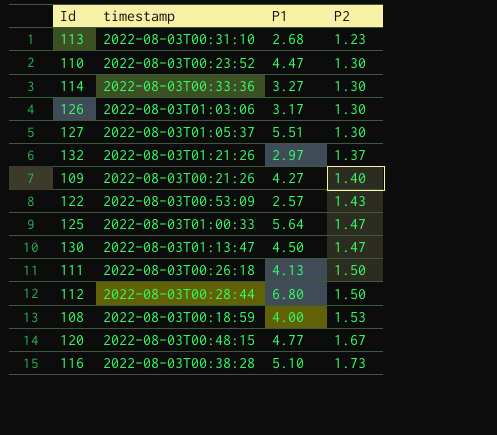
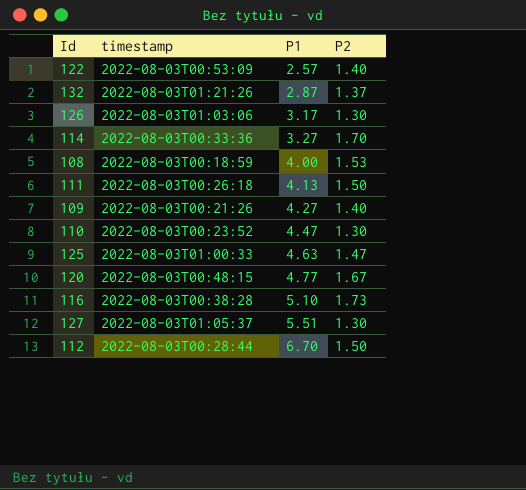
row order: P2 ascending -> P1 ascending
row 113: 2022-08-03T00:31:10 | 2.68 | 1.23 -> none
row 130: 2022-08-03T01:13:47 | 4.50 | 1.47 -> none
122 | P2: 1.43 -> 1.40
132 | P1: 2.97 -> 2.87
114 | P2: 1.30 -> 1.70
125 | P1: 5.64 -> 4.63
112 | P1: 6.80 -> 6.70

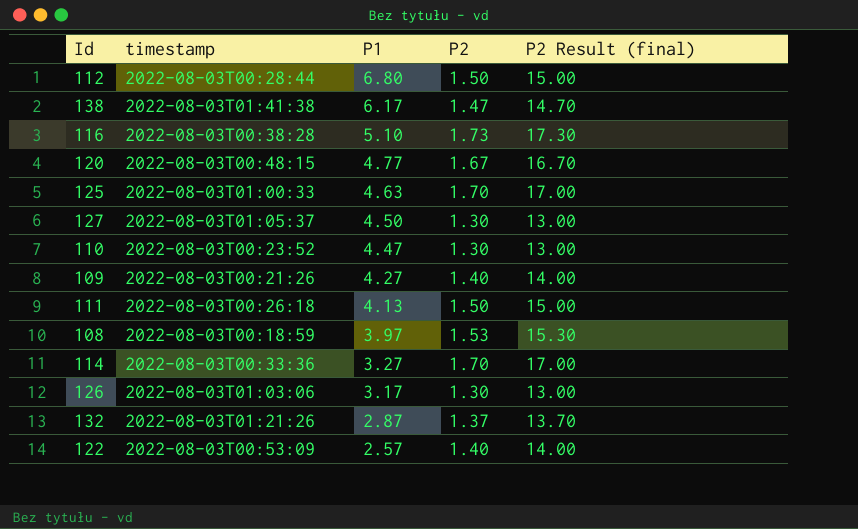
row order: P1 ascending -> P1 descending
column P2 Result (final) | formula: none -> [P2] * 10
112 | P1: 6.70 -> 6.80
row 138: none -> 2022-08-03T01:41:38 | 6.17 | 1.47 | 14.70
125 | P2: 1.47 -> 1.70
127 | P1: 5.51 -> 4.50
108 | P1: 4.00 -> 3.97

